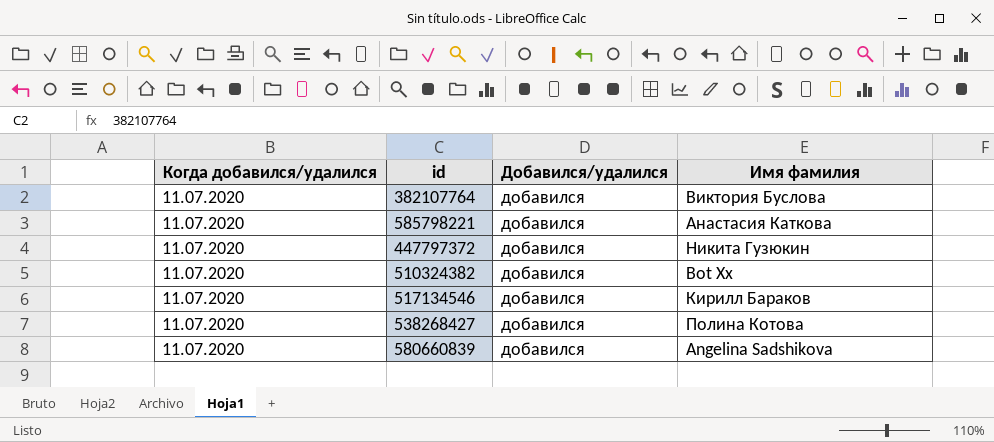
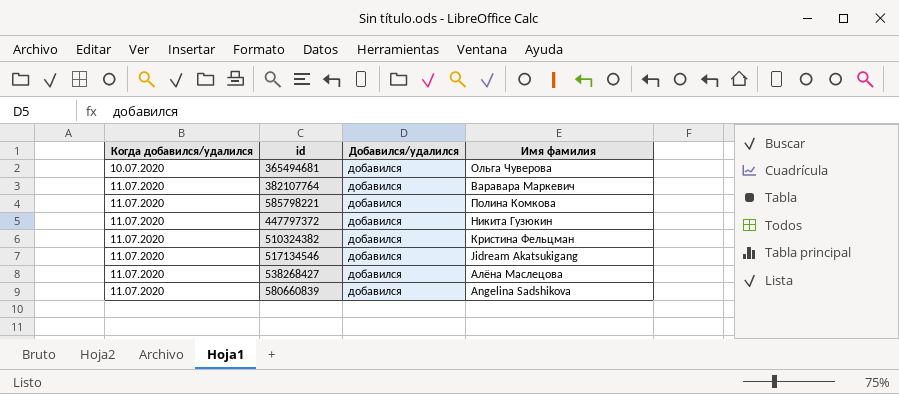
row 365494681: none -> 10.07.2020 | добавился | Ольга Чуверова
382107764 | Имя фамилия: Виктория Буслова -> Варавара Маркевич
585798221 | Имя фамилия: Анастасия Каткова -> Полина Комкова
510324382 | Имя фамилия: Bot Xx -> Кристина Фельцман
517134546 | Имя фамилия: Кирилл Бараков -> Jidream Akatsukigang
538268427 | Имя фамилия: Полина Котова -> Алёна Маслецова

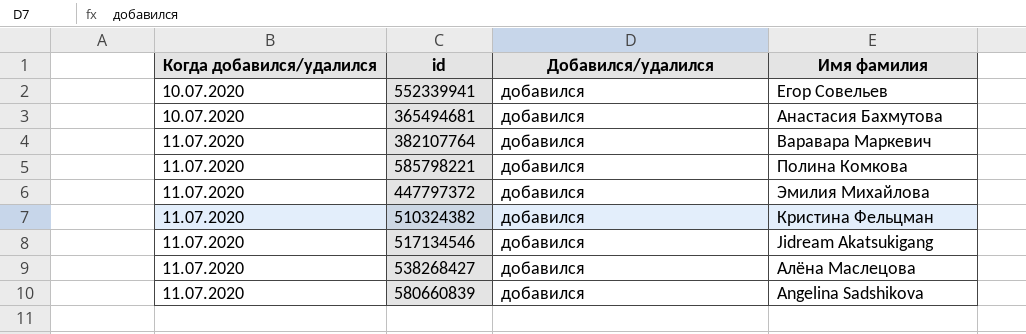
row 552339941: none -> 10.07.2020 | добавился | Егор Совельев
365494681 | Имя фамилия: Ольга Чуверова -> Анастасия Бахмутова
447797372 | Имя фамилия: Никита Гузюкин -> Эмилия Михайлова

